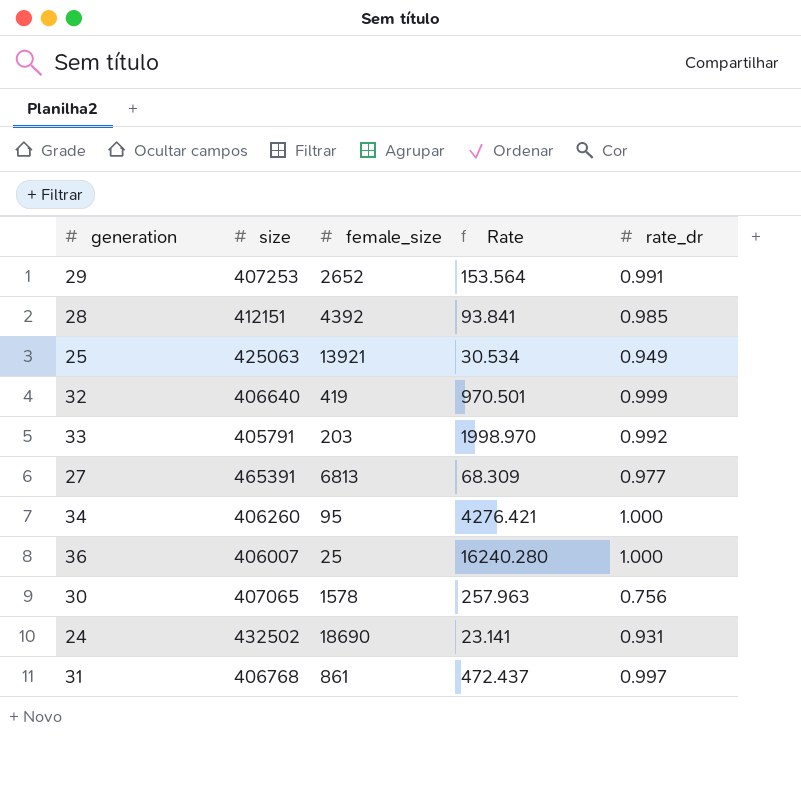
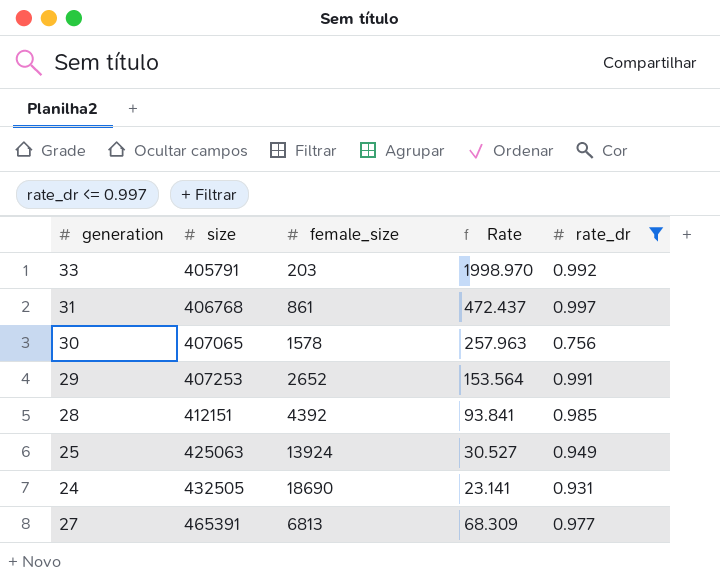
filter: none -> rate_dr <= 0.997
row order: none -> size ascending
25 | female_size: 13921 -> 13924
25 | Rate: 30.534 -> 30.527
24 | size: 432502 -> 432505

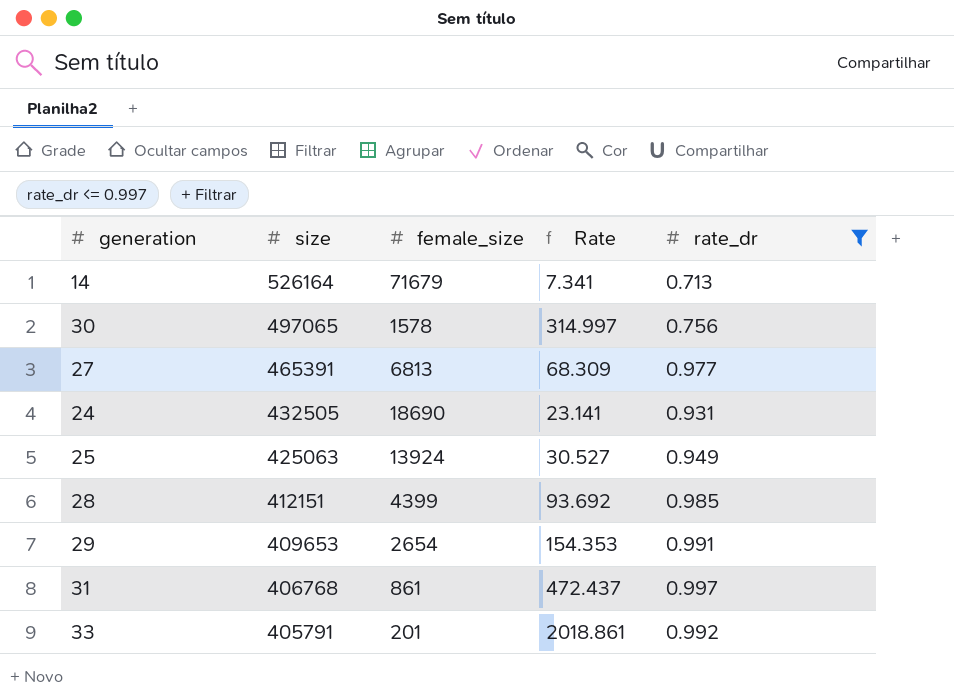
row order: size ascending -> size descending
row 14: none -> 526164 | 71679 | 7.341 | 0.713
30 | size: 407065 -> 497065
30 | Rate: 257.963 -> 314.997
28 | female_size: 4392 -> 4399
28 | Rate: 93.841 -> 93.692
29 | size: 407253 -> 409653
29 | female_size: 2652 -> 2654
29 | Rate: 153.564 -> 154.353
33 | female_size: 203 -> 201
33 | Rate: 1998.970 -> 2018.861

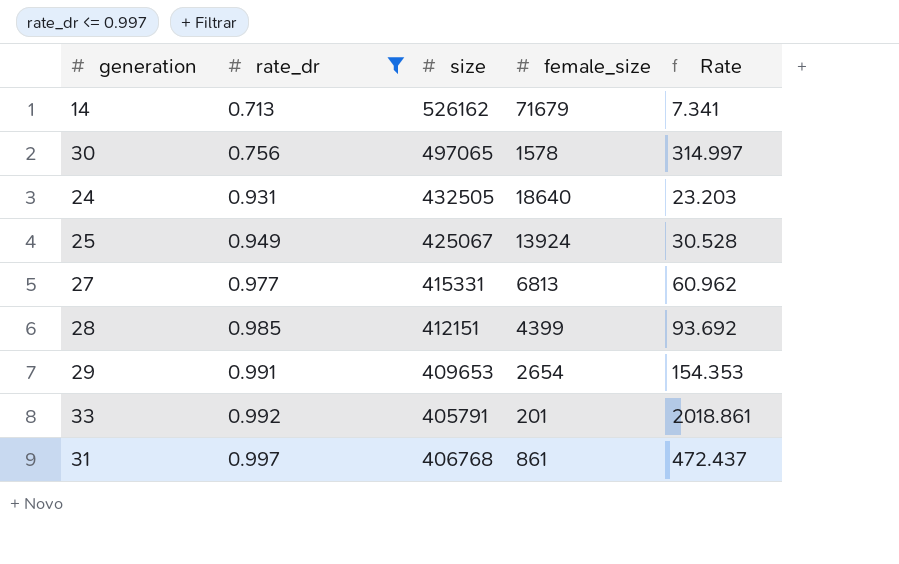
row order: size descending -> rate_dr ascending
column rate_dr | position: 5 -> 2
14 | size: 526164 -> 526162
24 | female_size: 18690 -> 18640
24 | Rate: 23.141 -> 23.203
25 | size: 425063 -> 425067
25 | Rate: 30.527 -> 30.528
27 | size: 465391 -> 415331
27 | Rate: 68.309 -> 60.962

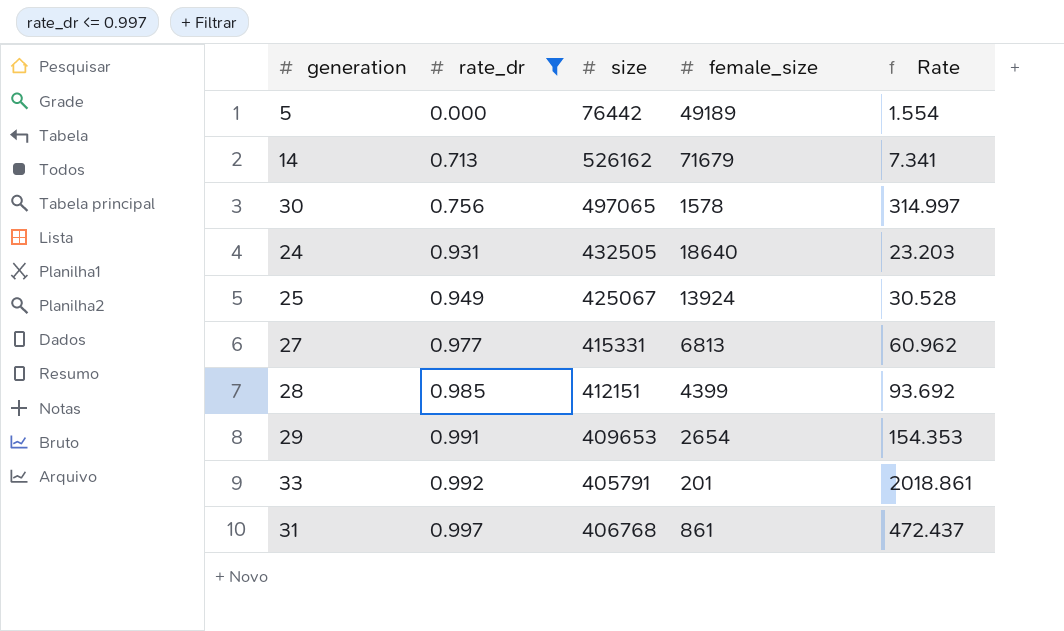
row 5: none -> 0.000 | 76442 | 49189 | 1.554

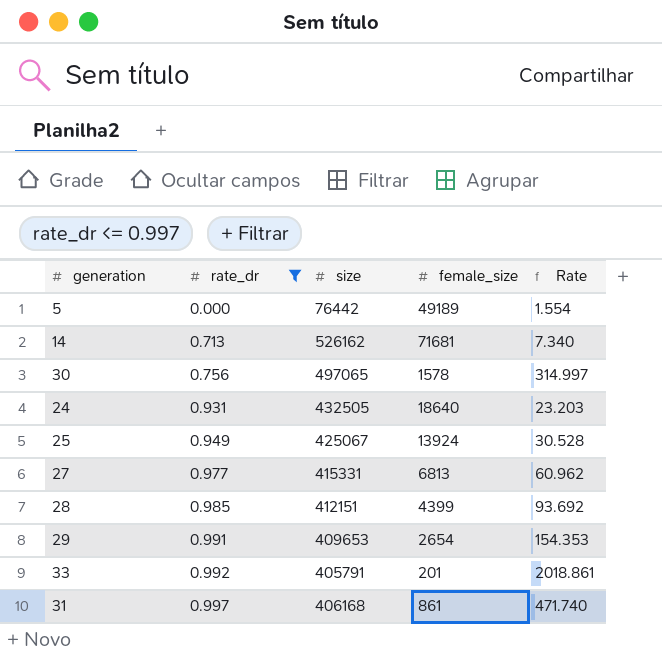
14 | female_size: 71679 -> 71681
14 | Rate: 7.341 -> 7.340
31 | size: 406768 -> 406168
31 | Rate: 472.437 -> 471.740

